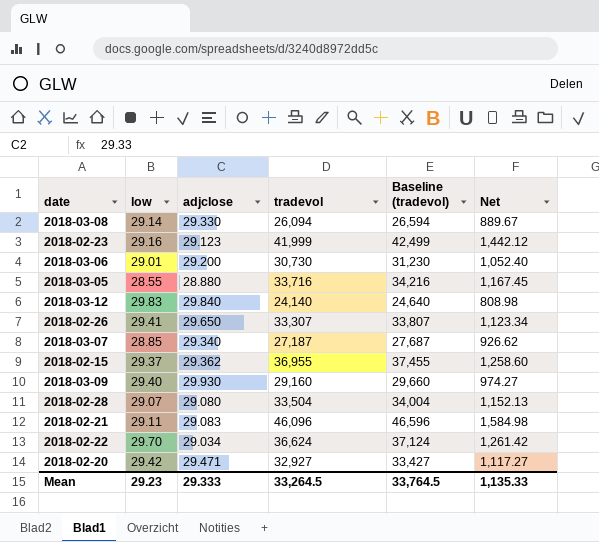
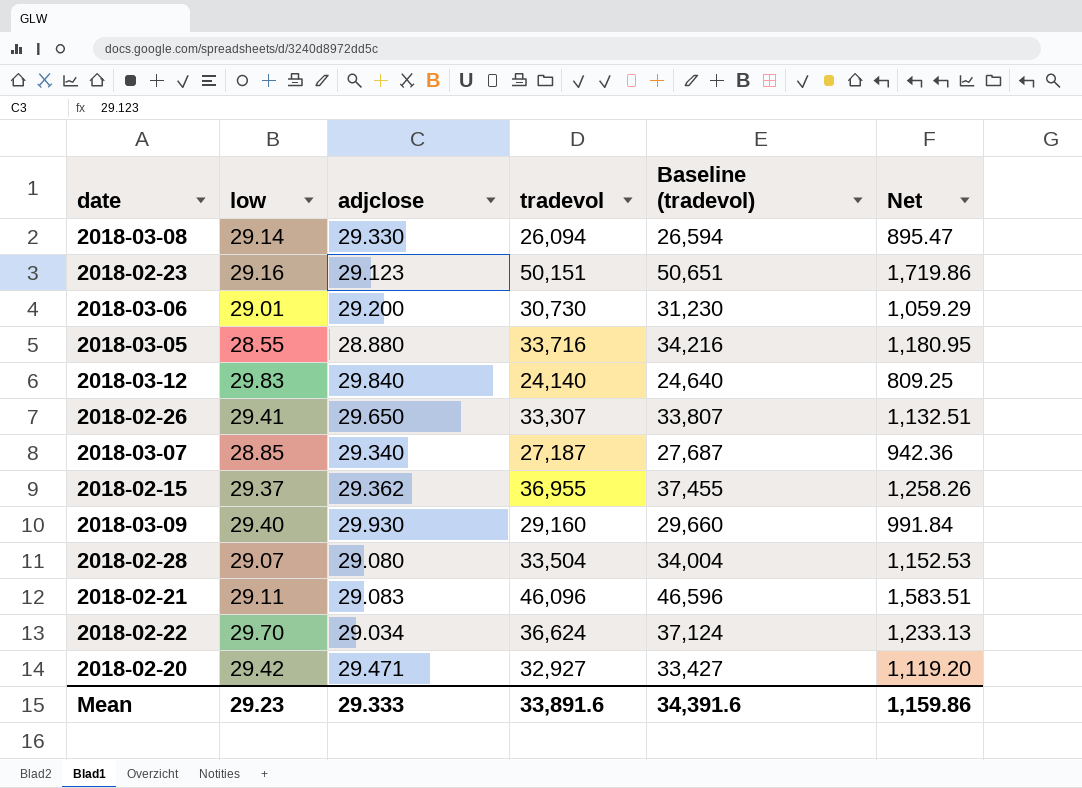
column Net | formula: [tradevol] / [adjclose] -> [tradevol] / [low]
2018-02-23 | tradevol: 41,999 -> 50,151
2018-02-23 | Baseline (tradevol): 42,499 -> 50,651
Mean | tradevol: 33,264.5 -> 33,891.6
Mean | Baseline (tradevol): 33,764.5 -> 34,391.6
Mean | Net: 1,135.33 -> 1,159.86

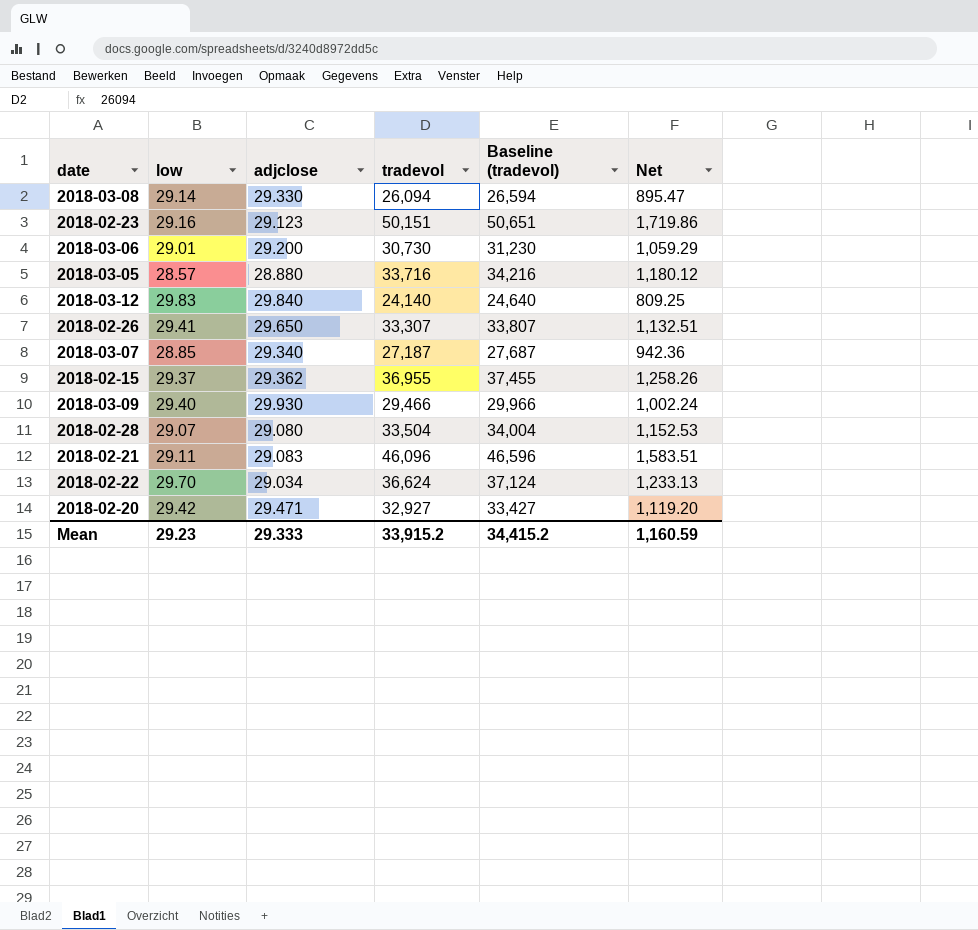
2018-03-05 | low: 28.55 -> 28.57
2018-03-05 | Net: 1,180.95 -> 1,180.12
2018-03-09 | tradevol: 29,160 -> 29,466
2018-03-09 | Baseline (tradevol): 29,660 -> 29,966
2018-03-09 | Net: 991.84 -> 1,002.24
Mean | tradevol: 33,891.6 -> 33,915.2
Mean | Baseline (tradevol): 34,391.6 -> 34,415.2
Mean | Net: 1,159.86 -> 1,160.59

